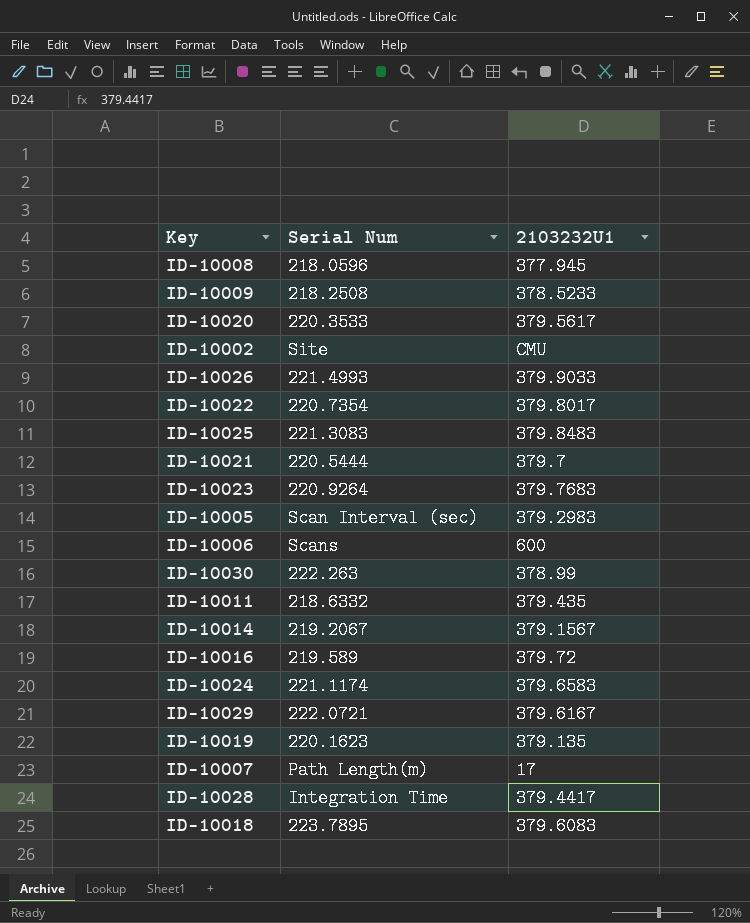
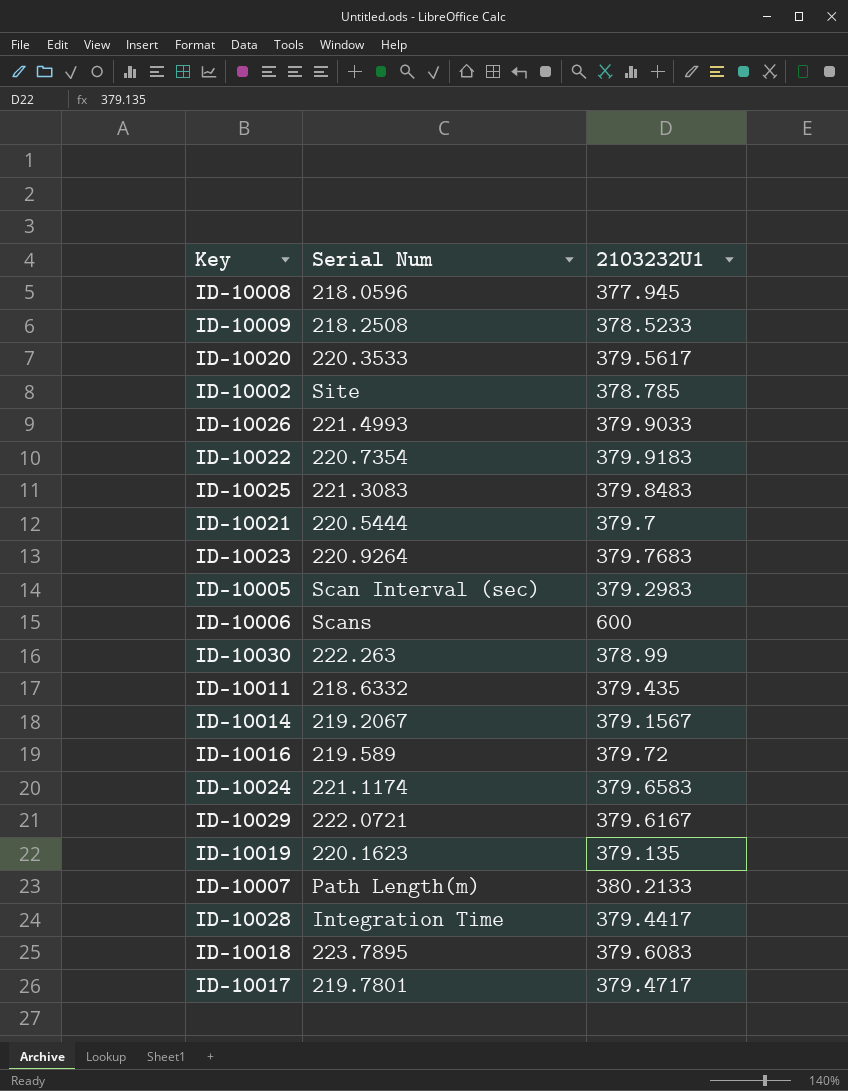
ID-10002 | 2103232U1: CMU -> 378.785
ID-10022 | 2103232U1: 379.8017 -> 379.9183
ID-10007 | 2103232U1: 17 -> 380.2133
row ID-10017: none -> 219.7801 | 379.4717

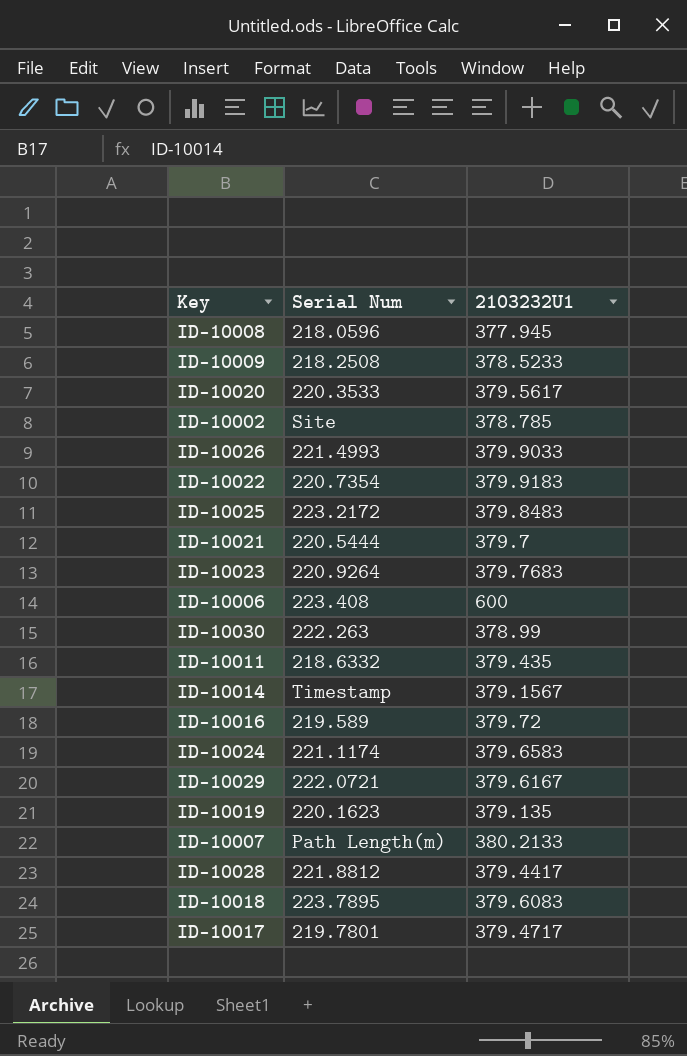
row ID-10005: Scan Interval (sec) | 379.2983 -> none
ID-10025 | Serial Num: 221.3083 -> 223.2172
ID-10006 | Serial Num: Scans -> 223.408
ID-10014 | Serial Num: 219.2067 -> Timestamp
ID-10028 | Serial Num: Integration Time -> 221.8812

